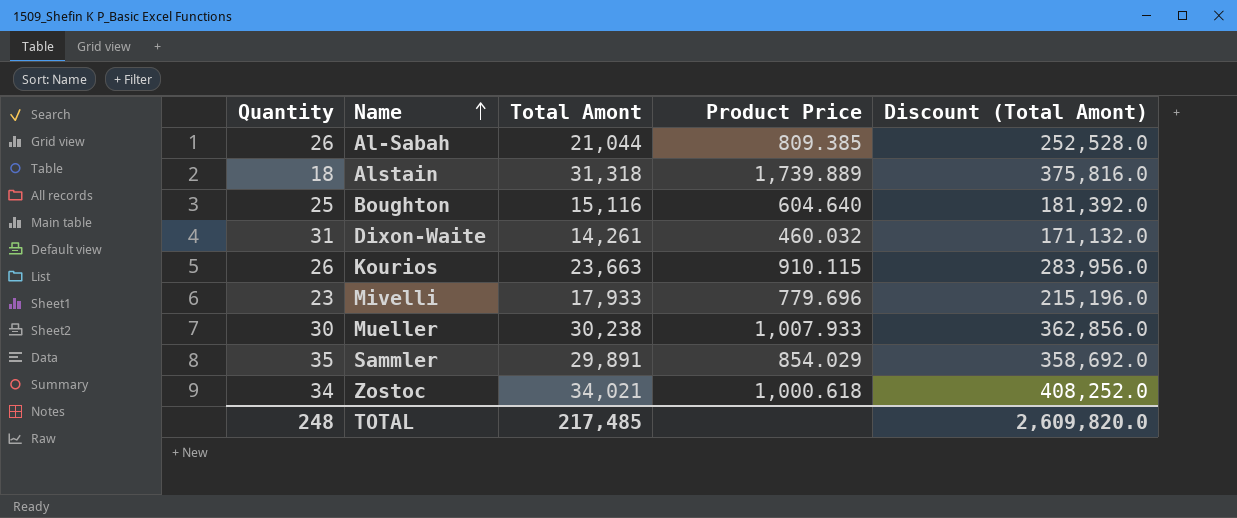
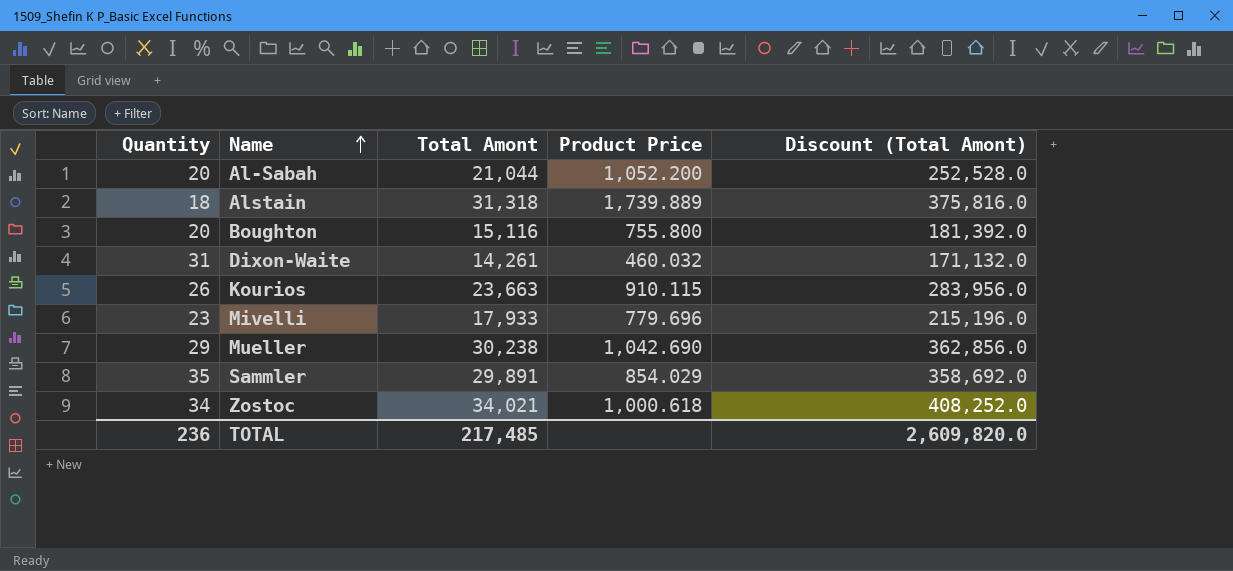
Al-Sabah | Quantity: 26 -> 20
Al-Sabah | Product Price: 809.385 -> 1,052.200
Boughton | Quantity: 25 -> 20
Boughton | Product Price: 604.640 -> 755.800
Mueller | Quantity: 30 -> 29
Mueller | Product Price: 1,007.933 -> 1,042.690
TOTAL | Quantity: 248 -> 236

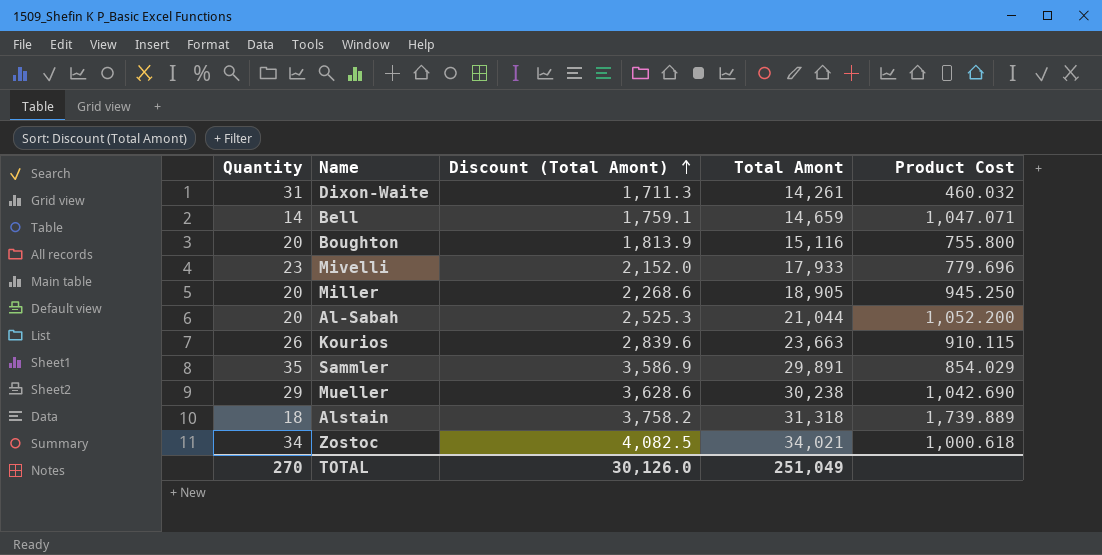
row order: Name ascending -> Discount (Total Amont) ascending
column Discount (Total Amont) | formula: [Total Amont] * 12 -> [Total Amont] * 0.12
column Discount (Total Amont) | position: 5 -> 3
column name: Product Price -> Product Cost
row Bell: none -> 14 | 1,759.1 | 14,659 | 1,047.071
row Miller: none -> 20 | 2,268.6 | 18,905 | 945.250
TOTAL | Quantity: 236 -> 270
TOTAL | Discount (Total Amont): 2,609,820.0 -> 30,126.0
TOTAL | Total Amont: 217,485 -> 251,049

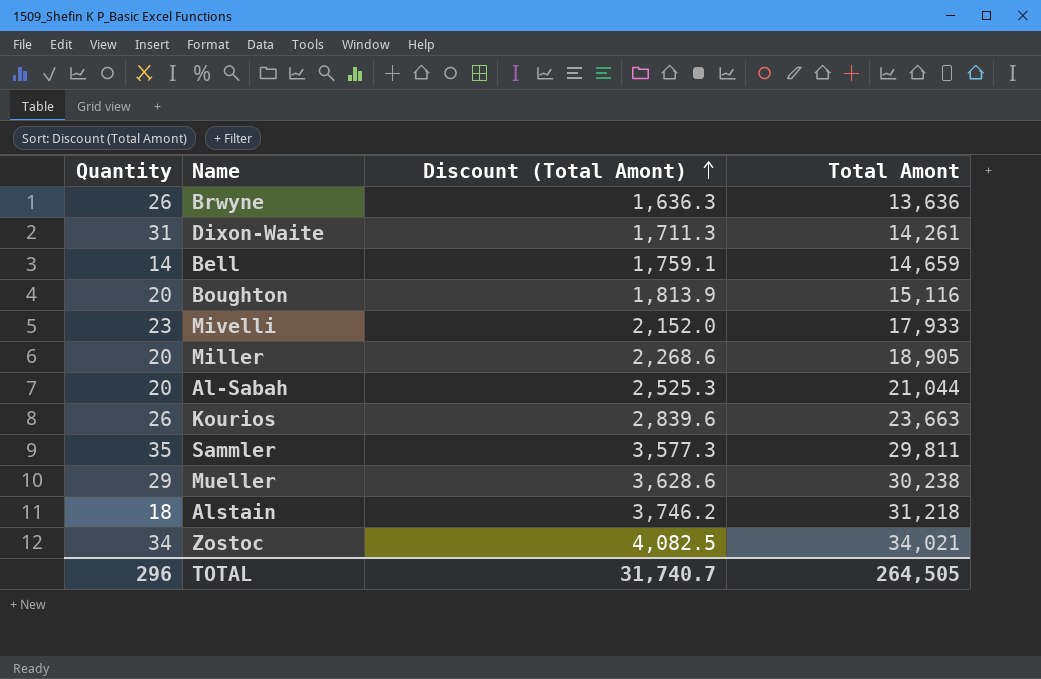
column Product Cost | formula: [Total Amont] / [Quantity] -> none
row Brwyne: none -> 26 | 1,636.3 | 13,636
Sammler | Discount (Total Amont): 3,586.9 -> 3,577.3
Sammler | Total Amont: 29,891 -> 29,811
Alstain | Discount (Total Amont): 3,758.2 -> 3,746.2
Alstain | Total Amont: 31,318 -> 31,218
TOTAL | Quantity: 270 -> 296
TOTAL | Discount (Total Amont): 30,126.0 -> 31,740.7
TOTAL | Total Amont: 251,049 -> 264,505

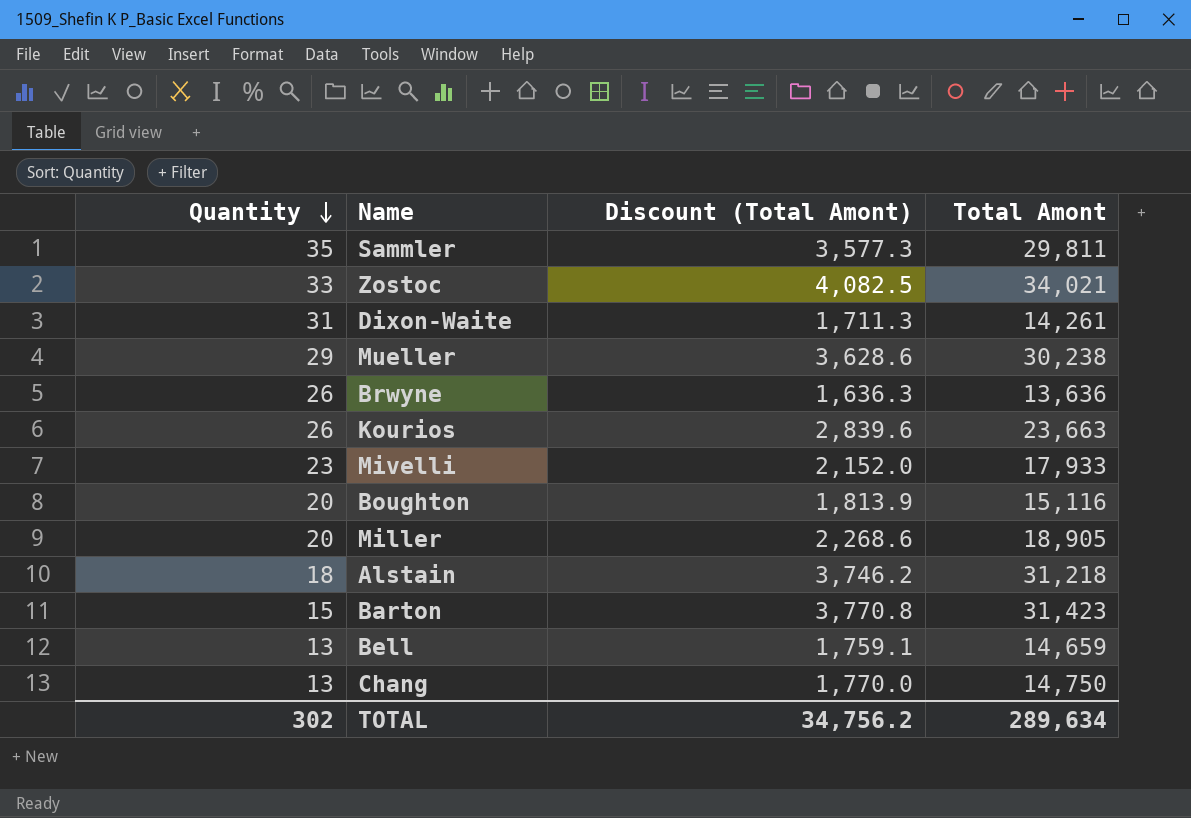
row order: Discount (Total Amont) ascending -> Quantity descending
row Al-Sabah: 20 | 2,525.3 | 21,044 -> none
Zostoc | Quantity: 34 -> 33
row Barton: none -> 15 | 3,770.8 | 31,423
Bell | Quantity: 14 -> 13
row Chang: none -> 13 | 1,770.0 | 14,750
TOTAL | Quantity: 296 -> 302
TOTAL | Discount (Total Amont): 31,740.7 -> 34,756.2
TOTAL | Total Amont: 264,505 -> 289,634

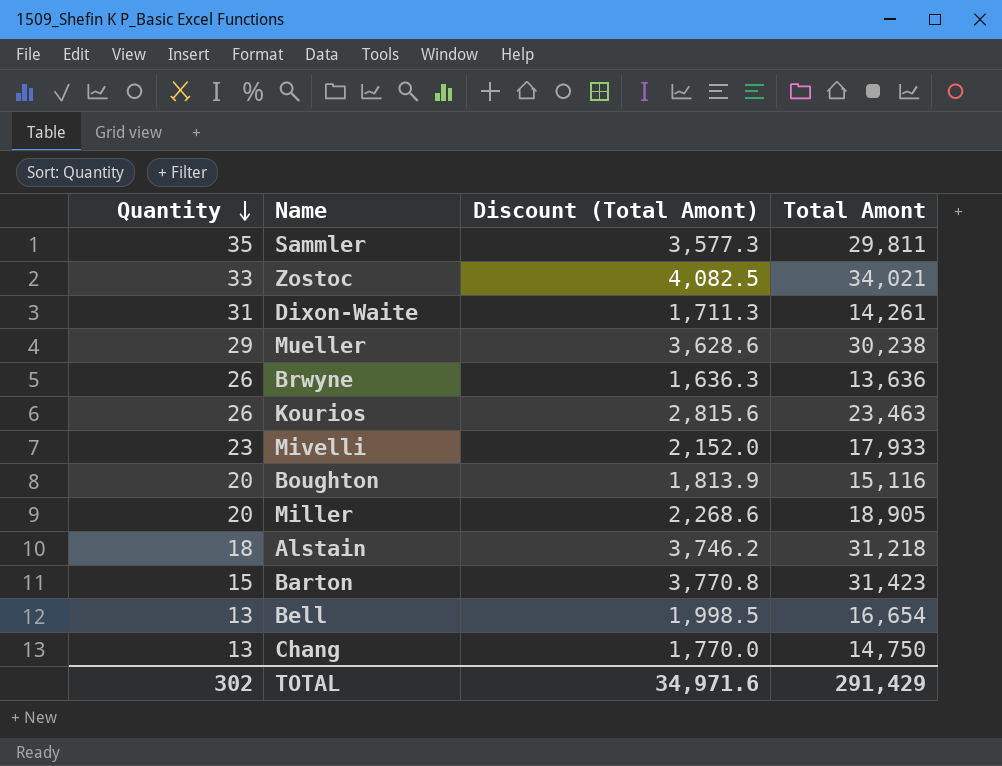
Kourios | Discount (Total Amont): 2,839.6 -> 2,815.6
Kourios | Total Amont: 23,663 -> 23,463
Bell | Discount (Total Amont): 1,759.1 -> 1,998.5
Bell | Total Amont: 14,659 -> 16,654
TOTAL | Discount (Total Amont): 34,756.2 -> 34,971.6
TOTAL | Total Amont: 289,634 -> 291,429

